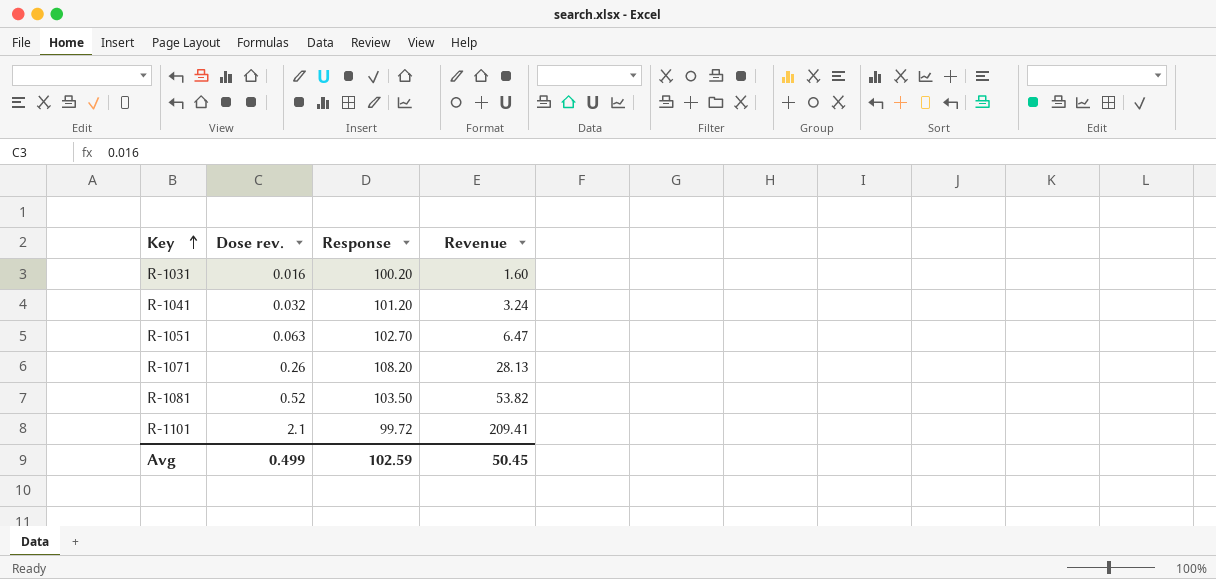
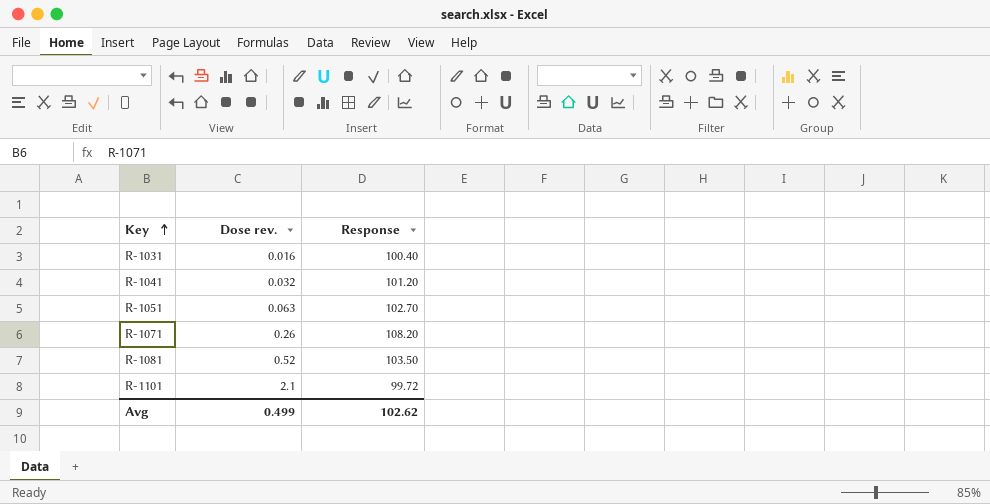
column Revenue | formula: [Dose rev.] * [Response] -> none
R-1031 | Response: 100.20 -> 100.40
Avg | Response: 102.59 -> 102.62

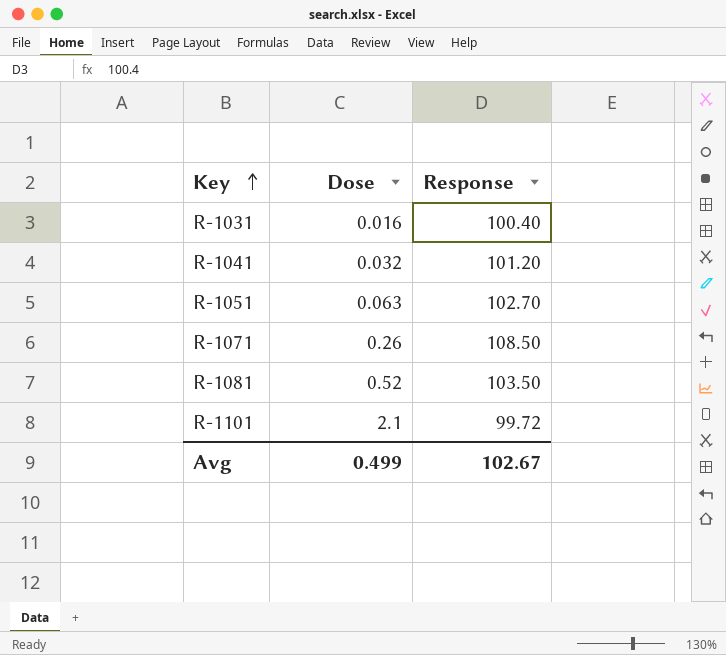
column name: Dose rev. -> Dose
R-1071 | Response: 108.20 -> 108.50
Avg | Response: 102.62 -> 102.67

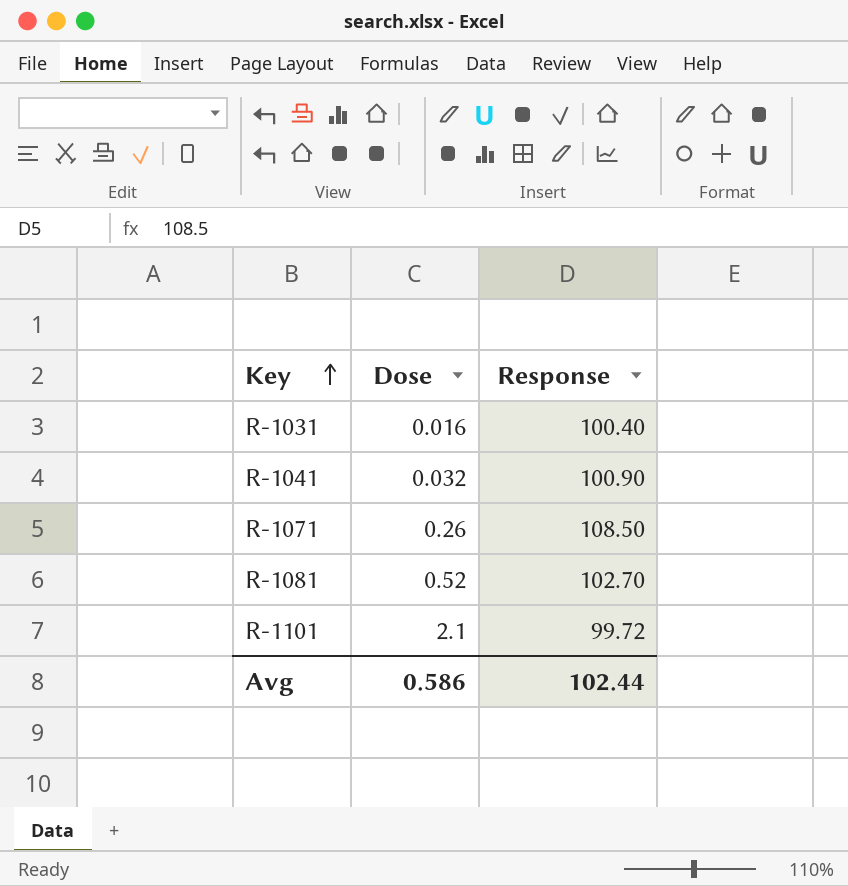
row R-1051: 0.063 | 102.70 -> none
R-1041 | Response: 101.20 -> 100.90
R-1081 | Response: 103.50 -> 102.70
Avg | Dose: 0.499 -> 0.586
Avg | Response: 102.67 -> 102.44

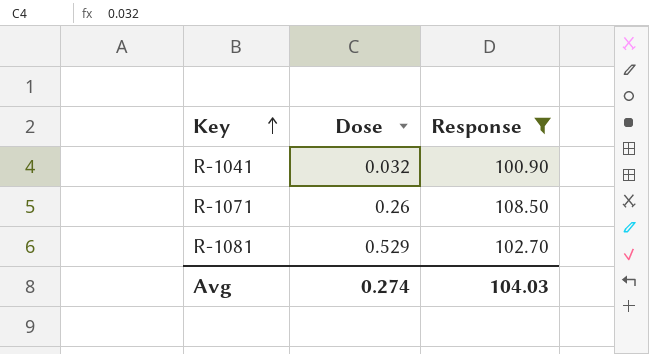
filter: none -> Response >= 100.90
R-1081 | Dose: 0.52 -> 0.529
Avg | Dose: 0.586 -> 0.274
Avg | Response: 102.44 -> 104.03

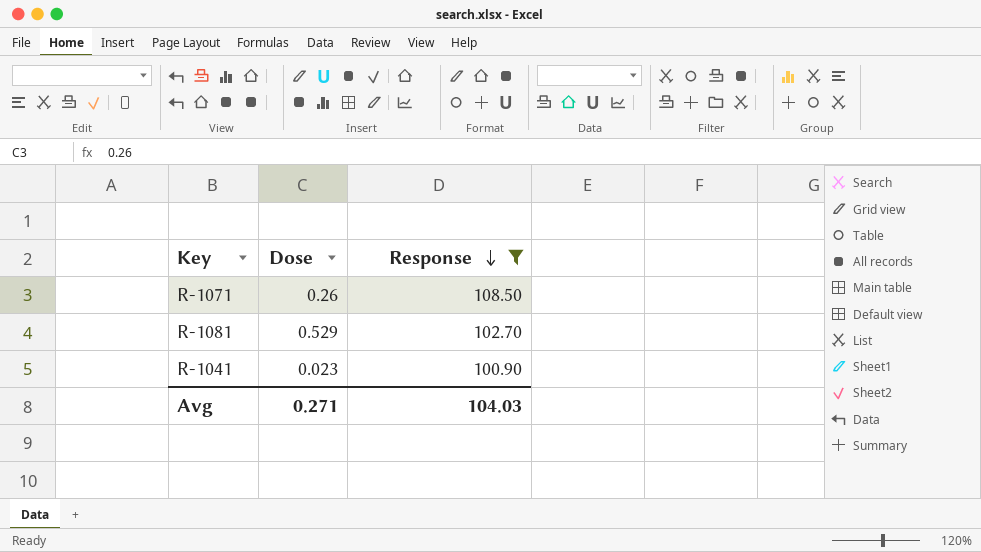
row order: Key ascending -> Response descending
R-1041 | Dose: 0.032 -> 0.023
Avg | Dose: 0.274 -> 0.271

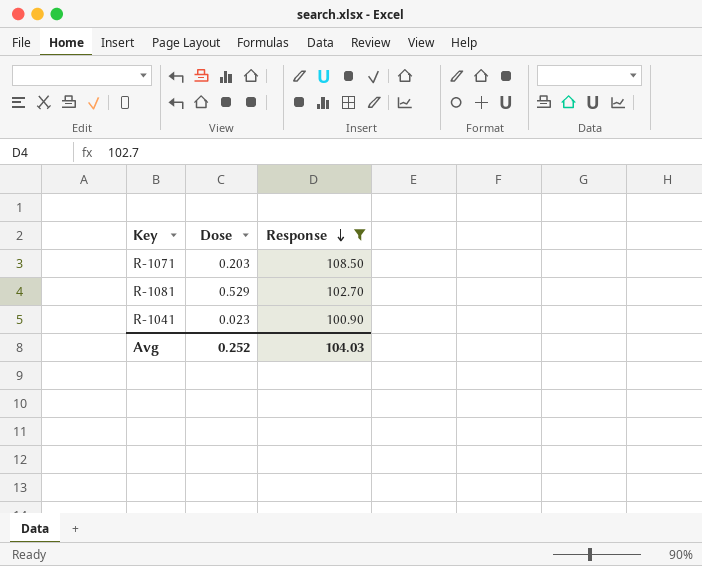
R-1071 | Dose: 0.26 -> 0.203
Avg | Dose: 0.271 -> 0.252

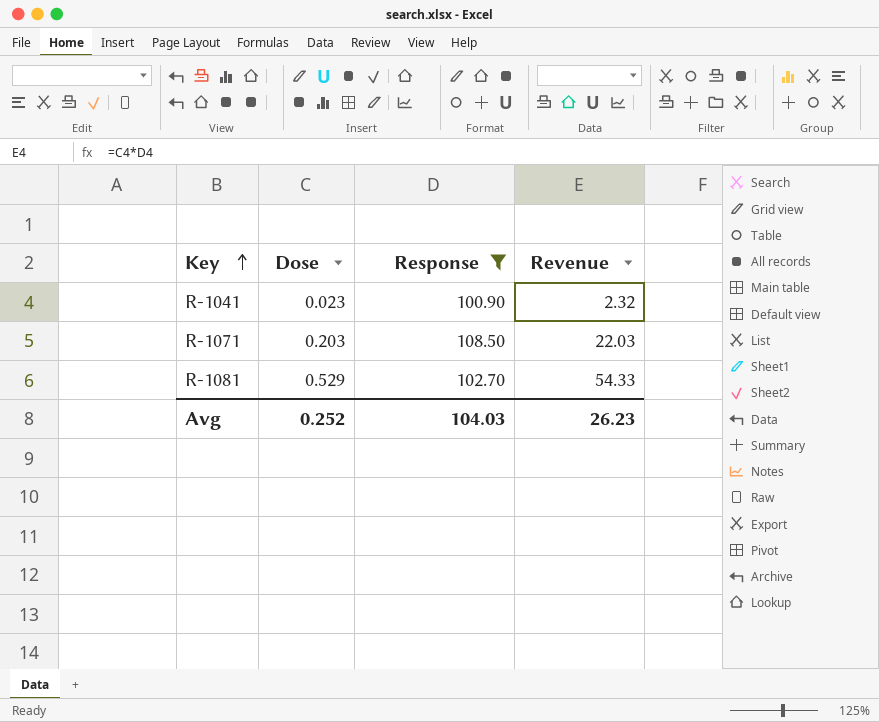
row order: Response descending -> Key ascending
column Revenue | formula: none -> [Dose] * [Response]

